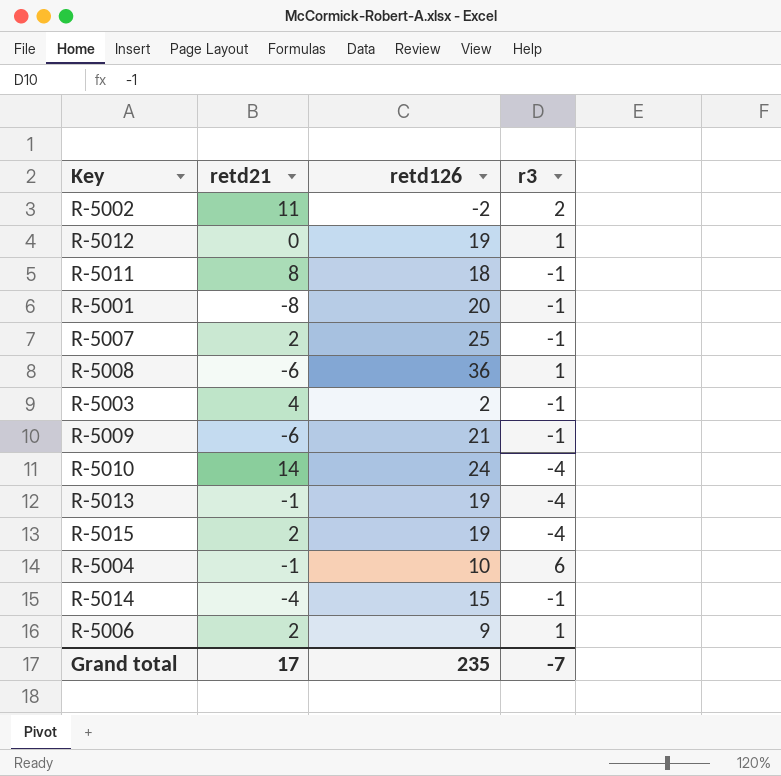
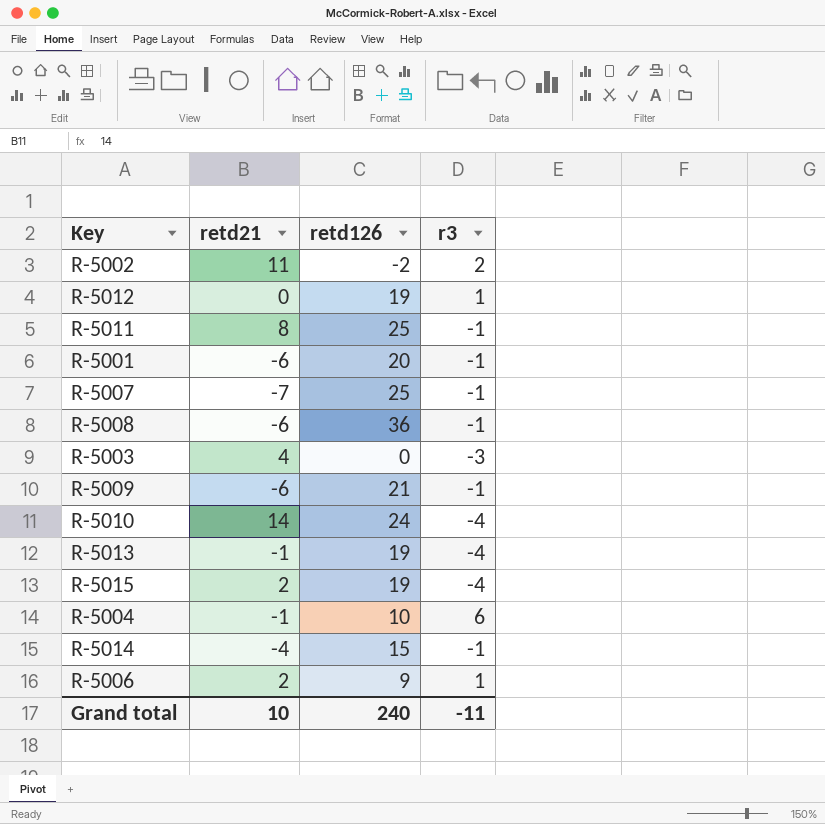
R-5011 | retd126: 18 -> 25
R-5001 | retd21: -8 -> -6
R-5007 | retd21: 2 -> -7
R-5008 | r3: 1 -> -1
R-5003 | retd126: 2 -> 0
R-5003 | r3: -1 -> -3
Grand total | retd21: 17 -> 10
Grand total | retd126: 235 -> 240
Grand total | r3: -7 -> -11

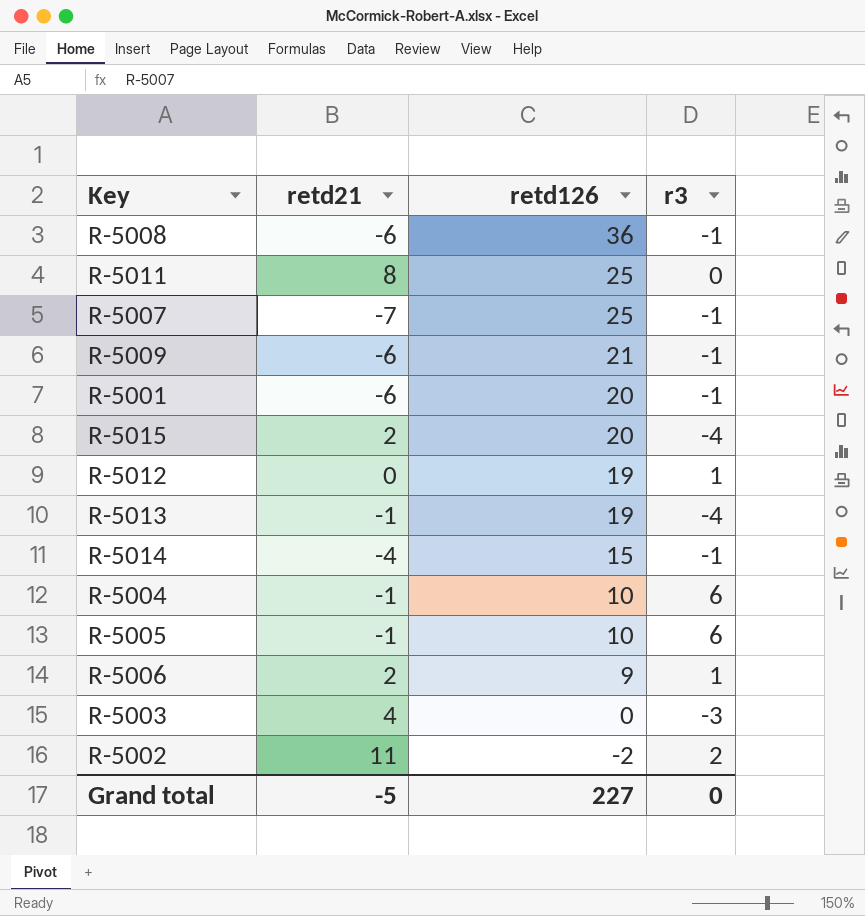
row order: none -> retd126 descending
row R-5010: 14 | 24 | -4 -> none
R-5011 | r3: -1 -> 0
R-5015 | retd126: 19 -> 20
row R-5005: none -> -1 | 10 | 6
Grand total | retd21: 10 -> -5
Grand total | retd126: 240 -> 227
Grand total | r3: -11 -> 0

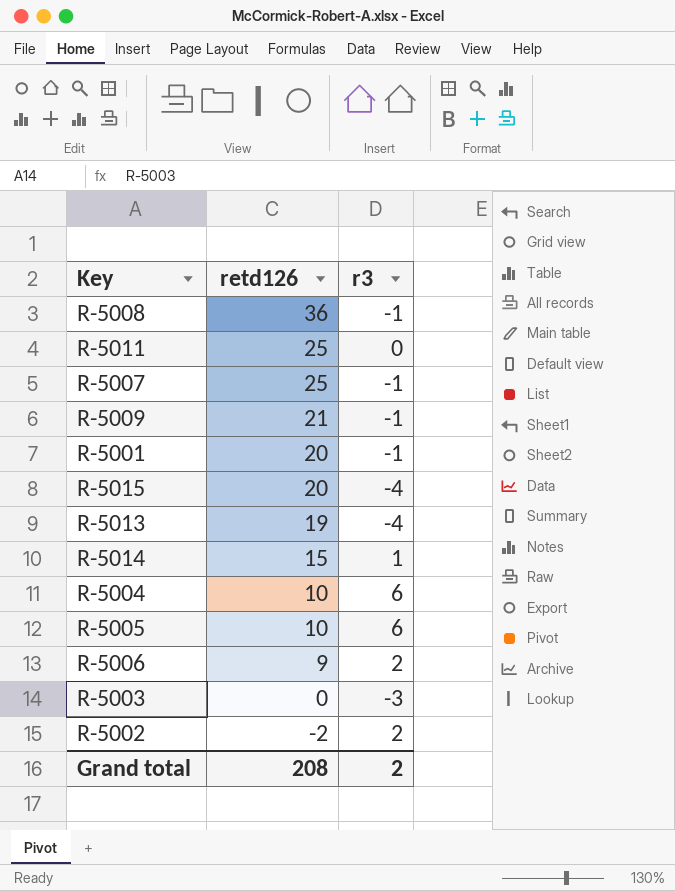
column retd21 | position: 2 -> none
row R-5012: 0 | 19 | 1 -> none
R-5014 | r3: -1 -> 1
R-5006 | r3: 1 -> 2
Grand total | retd126: 227 -> 208
Grand total | r3: 0 -> 2

